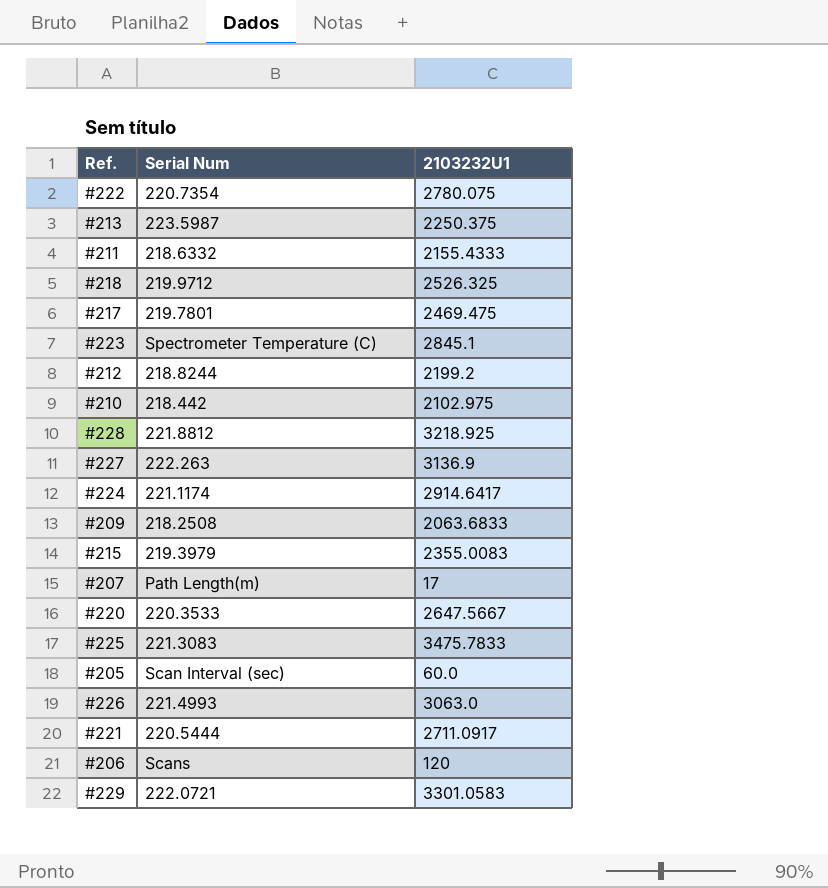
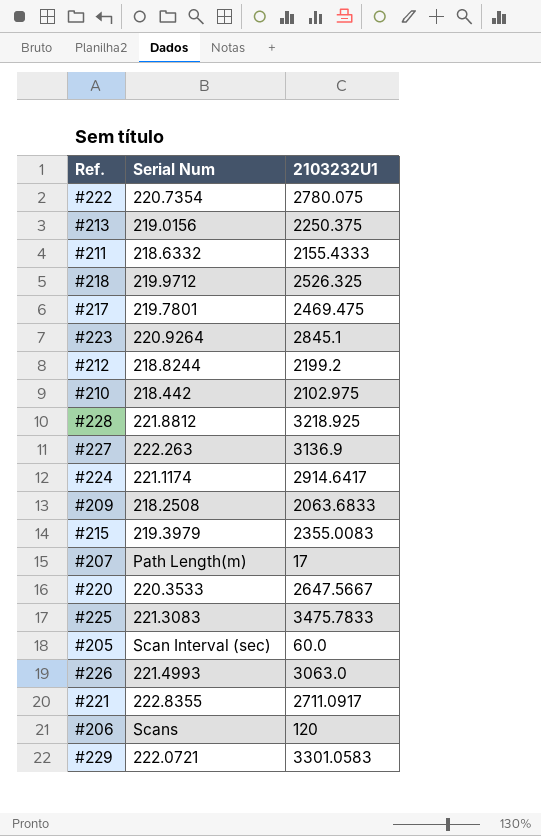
#213 | Serial Num: 223.5987 -> 219.0156
#223 | Serial Num: Spectrometer Temperature (C) -> 220.9264
#221 | Serial Num: 220.5444 -> 222.8355

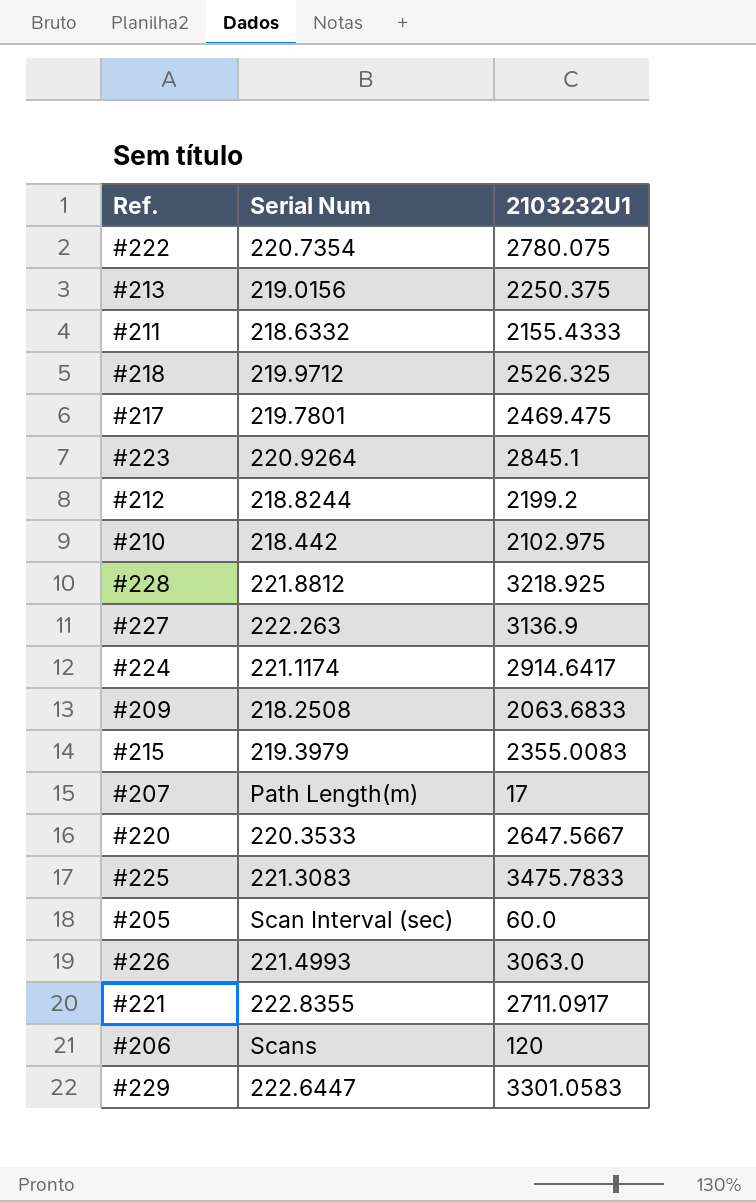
#229 | Serial Num: 222.0721 -> 222.6447

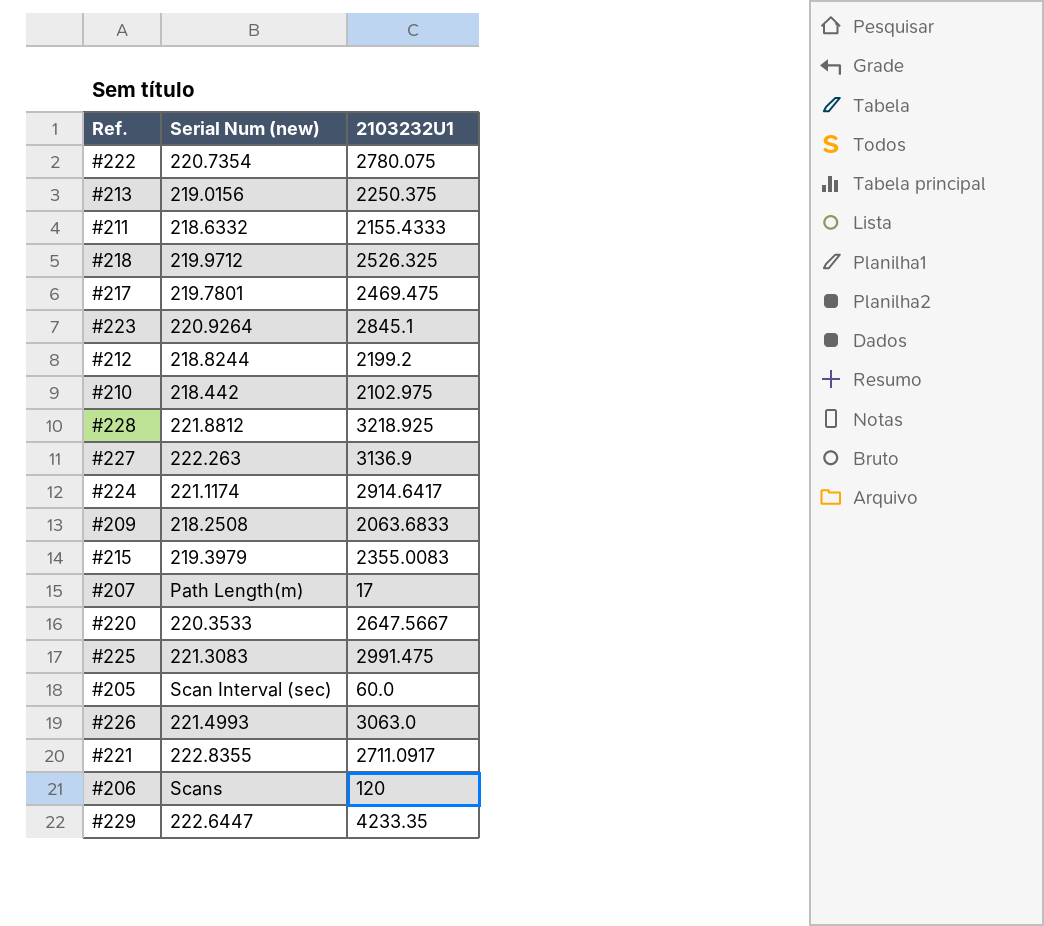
column name: Serial Num -> Serial Num (new)
#225 | 2103232U1: 3475.7833 -> 2991.475
#229 | 2103232U1: 3301.0583 -> 4233.35

